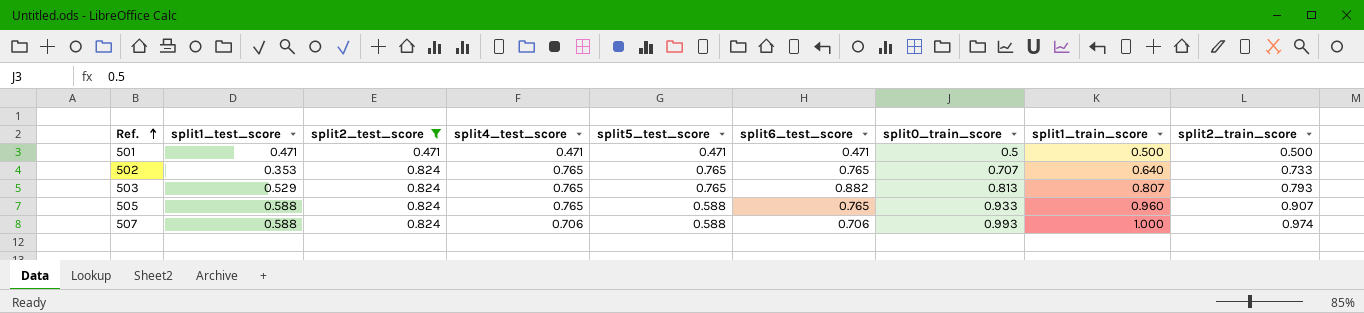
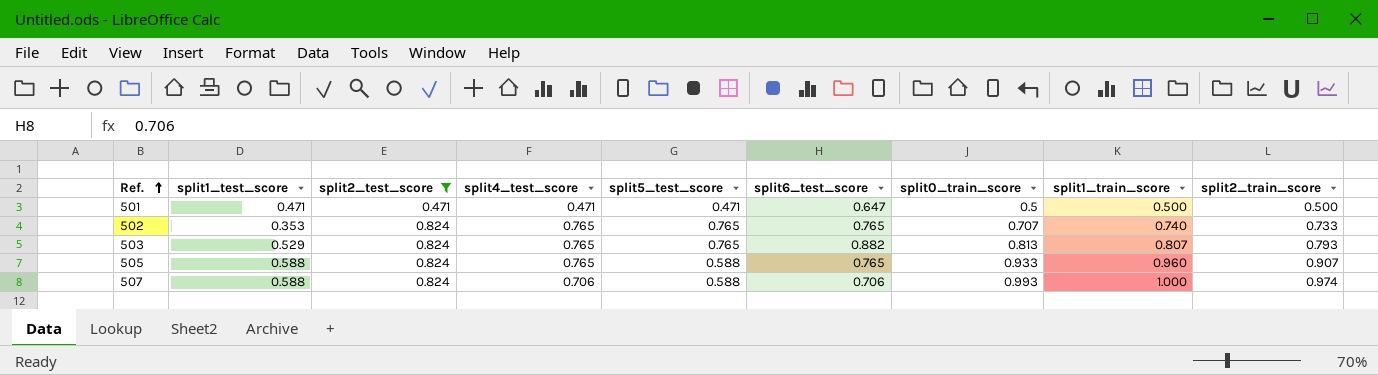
501 | split6_test_score: 0.471 -> 0.647
502 | split1_train_score: 0.640 -> 0.740

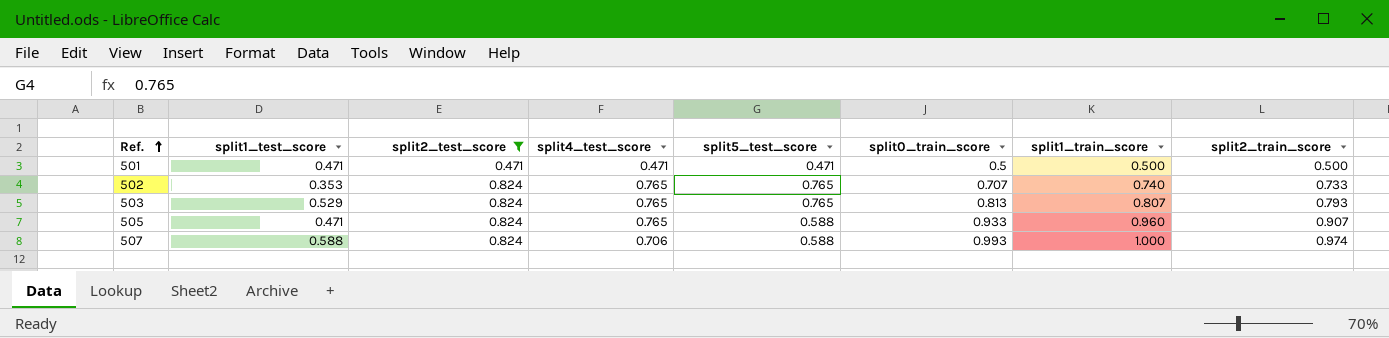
column split6_test_score | position: 6 -> none
505 | split1_test_score: 0.588 -> 0.471

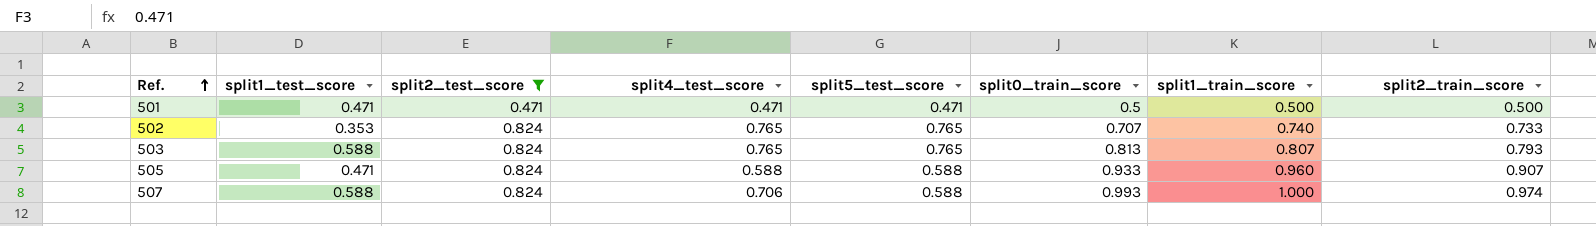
503 | split1_test_score: 0.529 -> 0.588
505 | split4_test_score: 0.765 -> 0.588

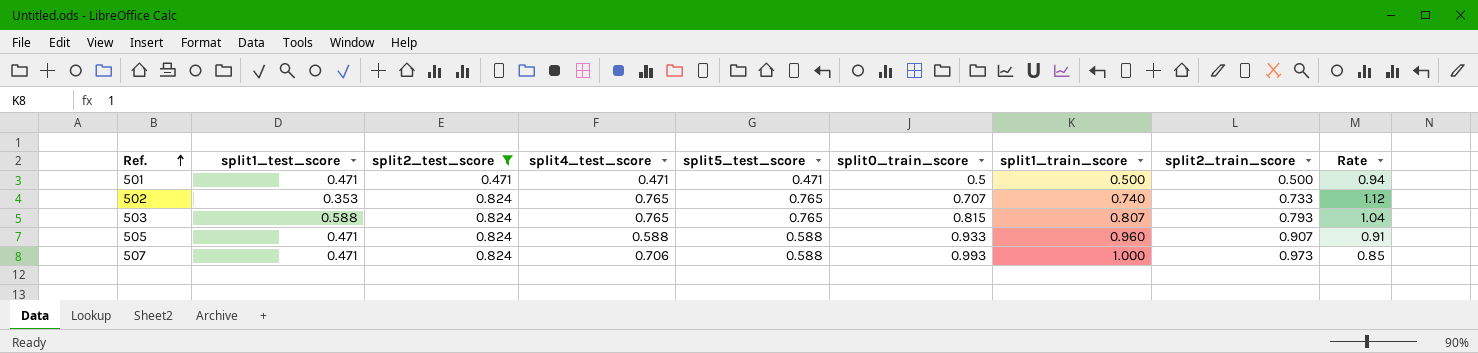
column Rate | formula: none -> [split2_test_score] / [split2_train_score]
503 | split0_train_score: 0.813 -> 0.815
507 | split1_test_score: 0.588 -> 0.471
507 | split2_train_score: 0.974 -> 0.973

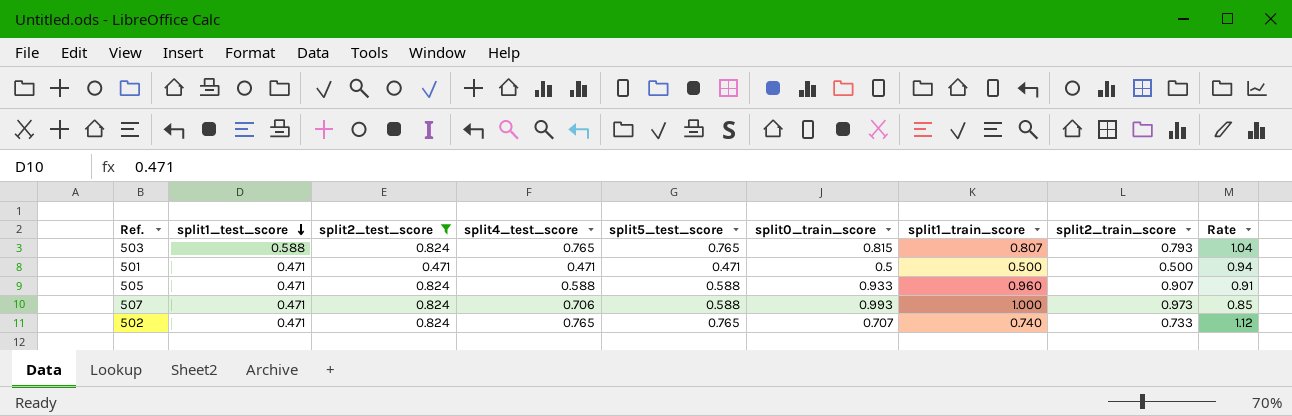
row order: Ref. ascending -> split1_test_score descending
502 | split1_test_score: 0.353 -> 0.471

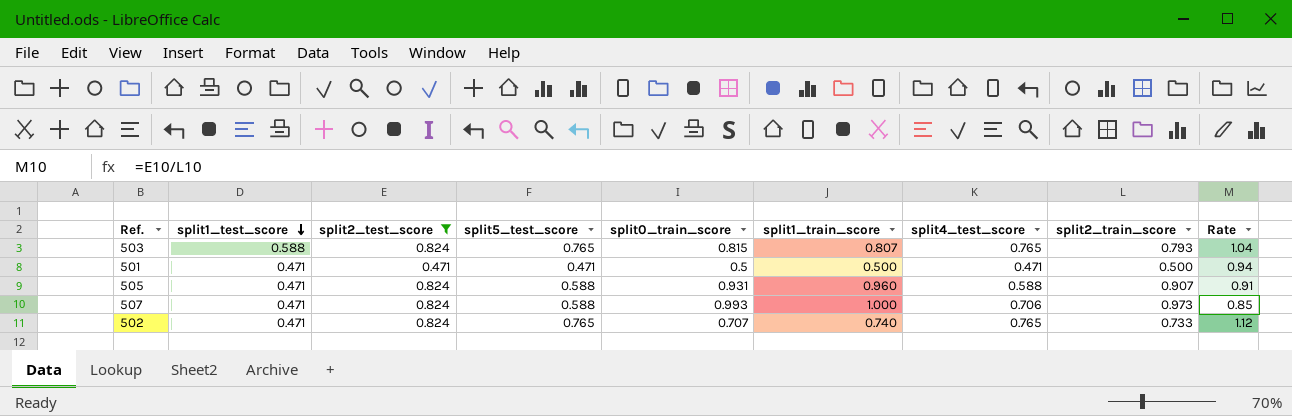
column split4_test_score | position: 4 -> 7
505 | split0_train_score: 0.933 -> 0.931

